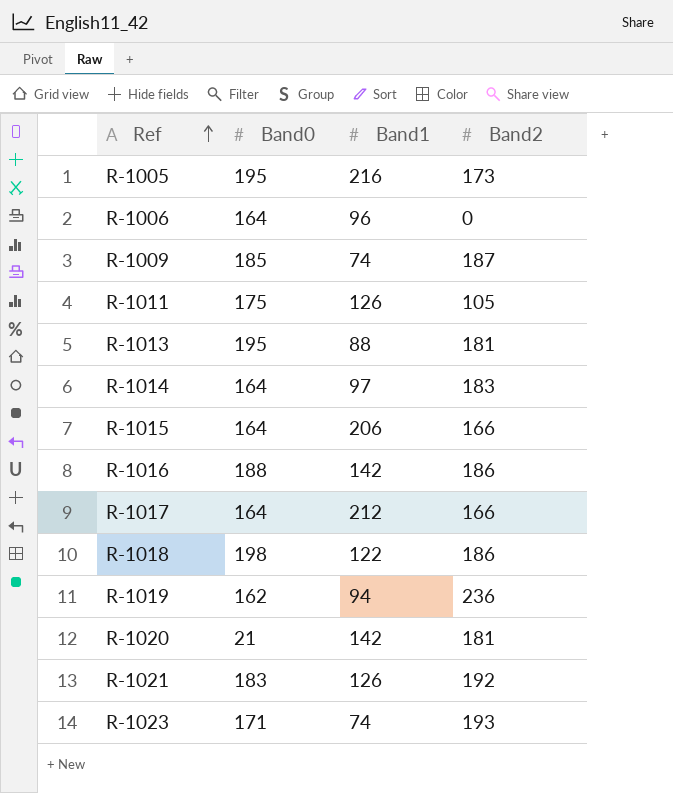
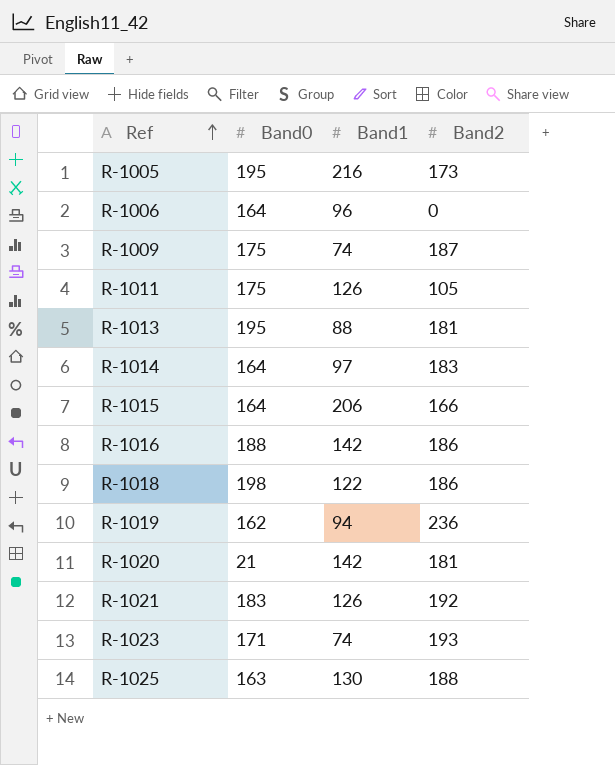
row R-1017: 164 | 212 | 166 -> none
R-1009 | Band0: 185 -> 175
row R-1025: none -> 163 | 130 | 188

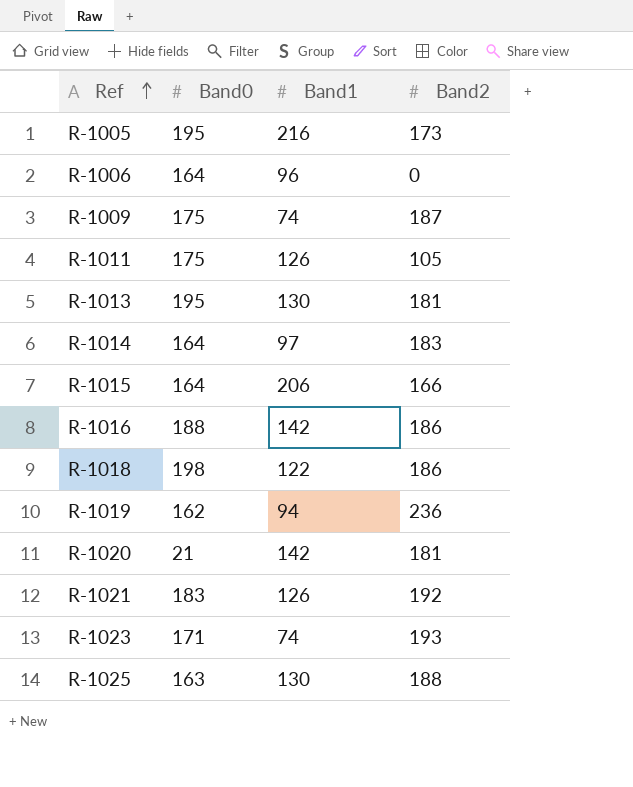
R-1013 | Band1: 88 -> 130

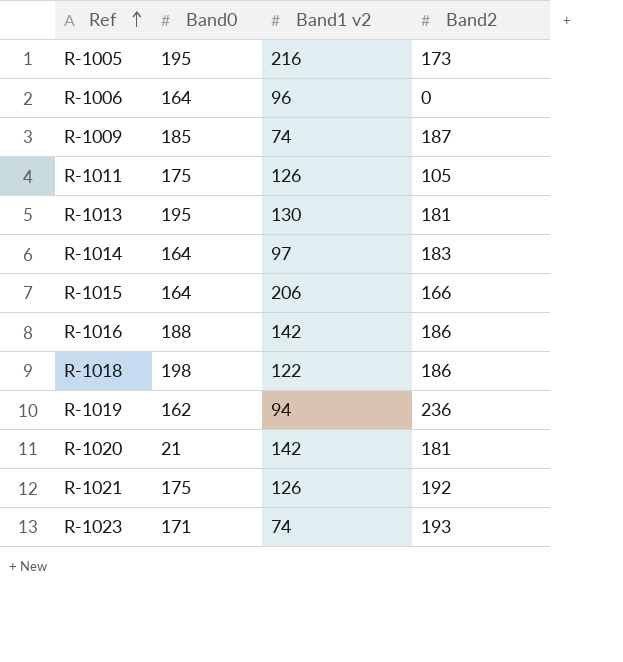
column name: Band1 -> Band1 v2
row R-1025: 163 | 130 | 188 -> none
R-1009 | Band0: 175 -> 185
R-1021 | Band0: 183 -> 175

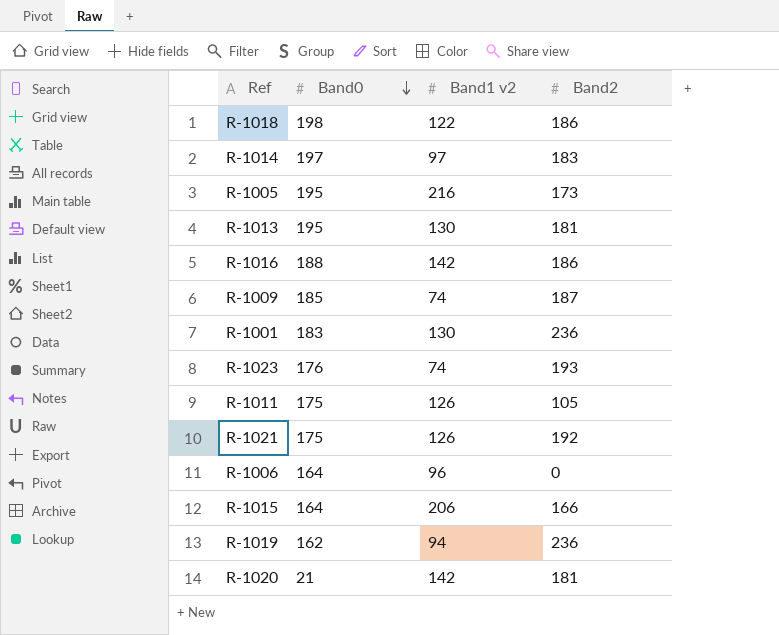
row order: Ref ascending -> Band0 descending
R-1014 | Band0: 164 -> 197
row R-1001: none -> 183 | 130 | 236
R-1023 | Band0: 171 -> 176

